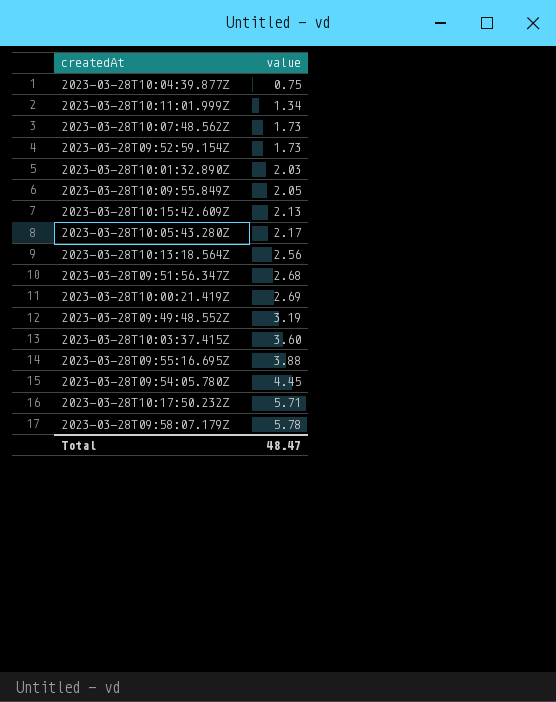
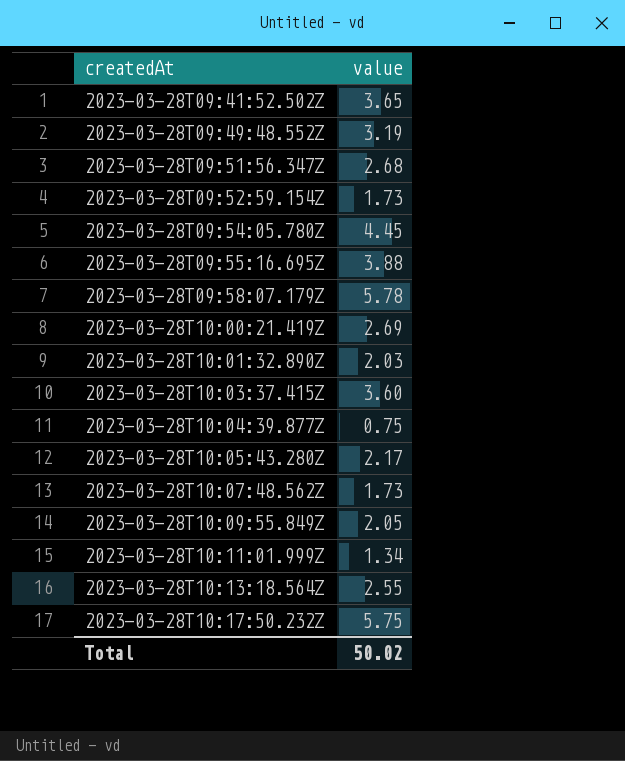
row order: value ascending -> createdAt ascending
row 2023-03-28T10:15:42.609Z: 2.13 -> none
row 2023-03-28T09:41:52.502Z: none -> 3.65
2023-03-28T10:13:18.564Z | value: 2.56 -> 2.55
2023-03-28T10:17:50.232Z | value: 5.71 -> 5.75
Total | value: 48.47 -> 50.02

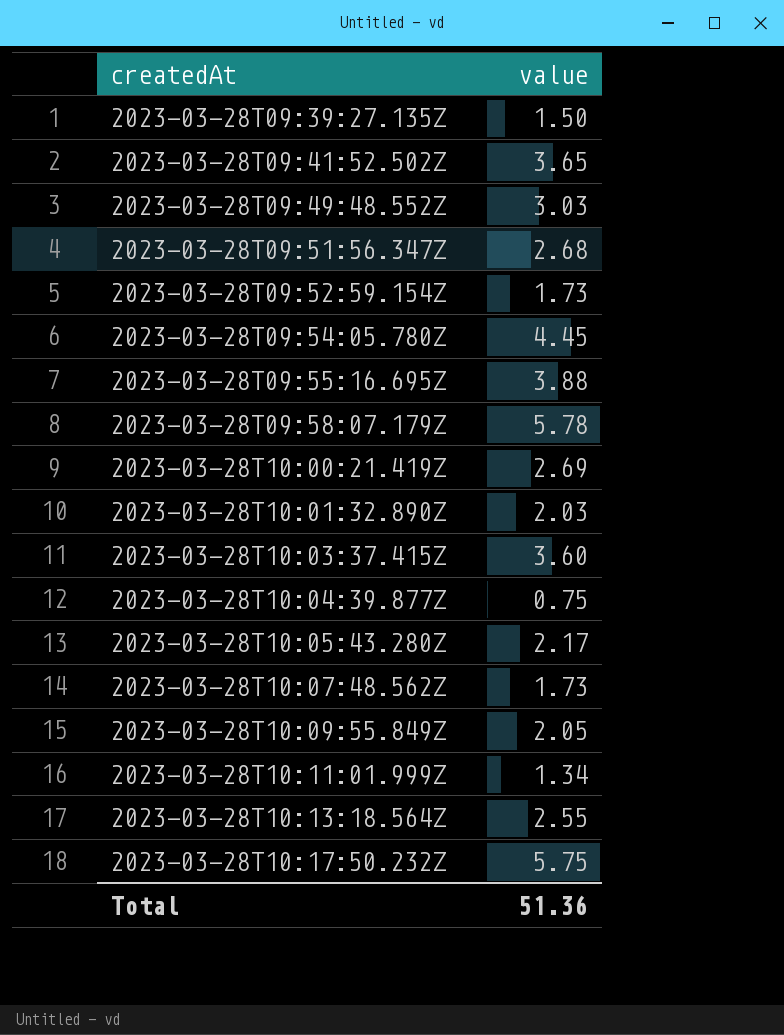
row 2023-03-28T09:39:27.135Z: none -> 1.50
2023-03-28T09:49:48.552Z | value: 3.19 -> 3.03
Total | value: 50.02 -> 51.36

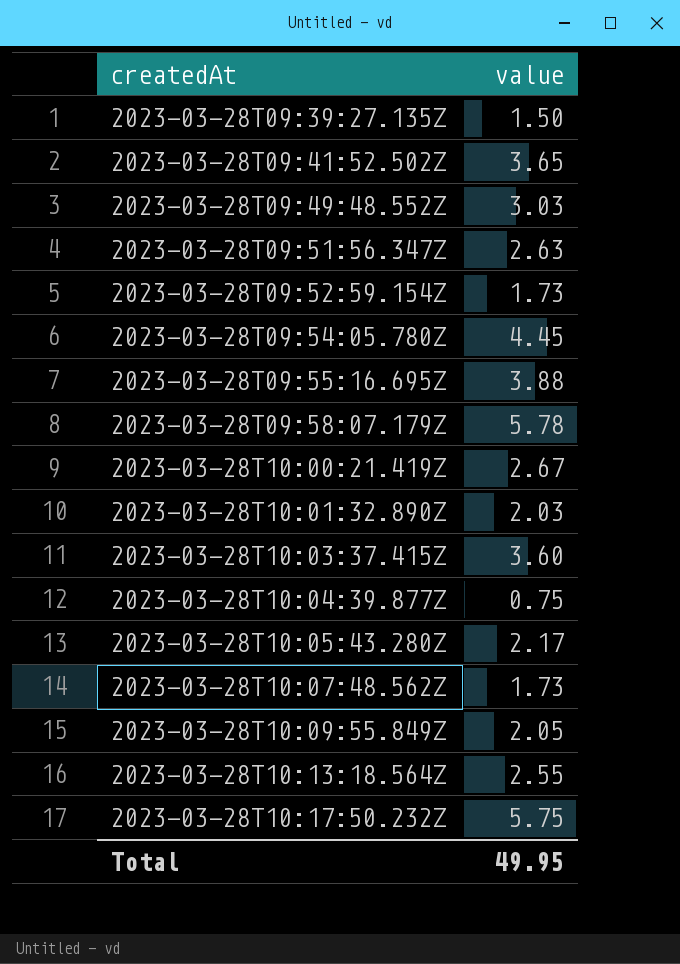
row 2023-03-28T10:11:01.999Z: 1.34 -> none
2023-03-28T09:51:56.347Z | value: 2.68 -> 2.63
2023-03-28T10:00:21.419Z | value: 2.69 -> 2.67
Total | value: 51.36 -> 49.95

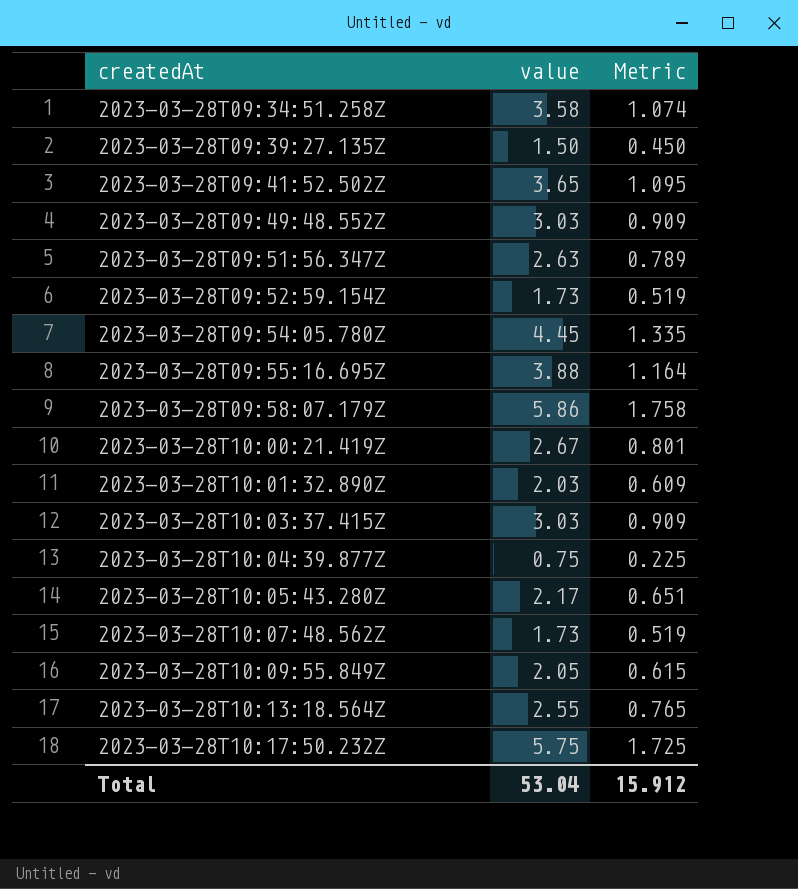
column Metric | formula: none -> [value] * 0.3
row 2023-03-28T09:34:51.258Z: none -> 3.58 | 1.074
2023-03-28T09:58:07.179Z | value: 5.78 -> 5.86
2023-03-28T10:03:37.415Z | value: 3.60 -> 3.03
Total | value: 49.95 -> 53.04

